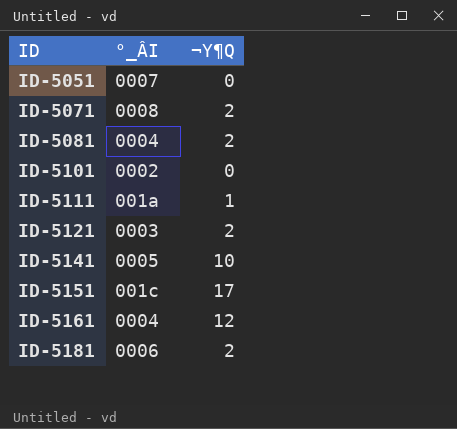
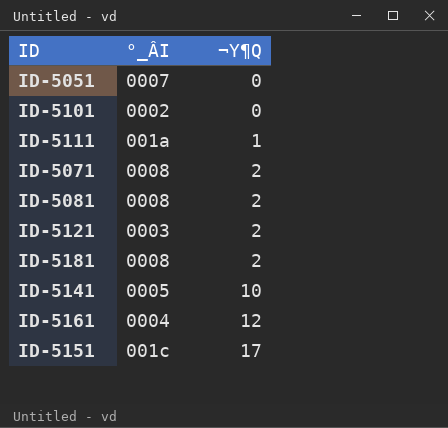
row order: ID ascending -> ¬Y¶Q ascending
ID-5081 | °_ÂI: 0004 -> 0008
ID-5181 | °_ÂI: 0006 -> 0008

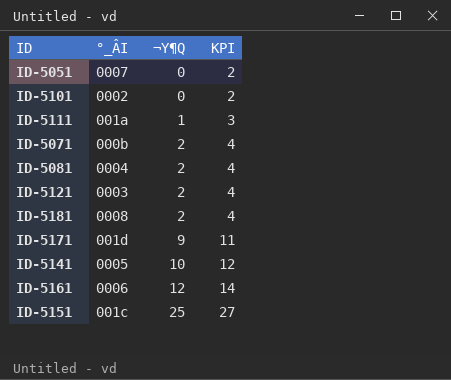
column KPI | formula: none -> [¬Y¶Q] + 2
ID-5071 | °_ÂI: 0008 -> 000b
ID-5081 | °_ÂI: 0008 -> 0004
row ID-5171: none -> 001d | 9 | 11
ID-5161 | °_ÂI: 0004 -> 0006
ID-5151 | ¬Y¶Q: 17 -> 25

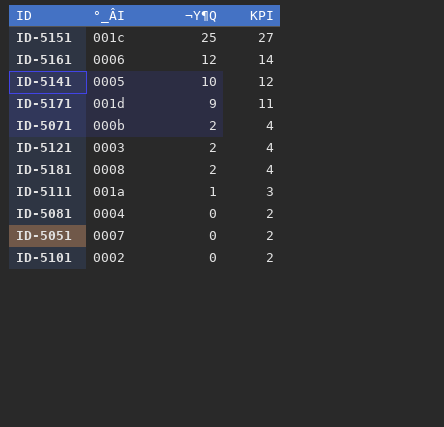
row order: ¬Y¶Q ascending -> ¬Y¶Q descending
ID-5081 | ¬Y¶Q: 2 -> 0
ID-5081 | KPI: 4 -> 2

